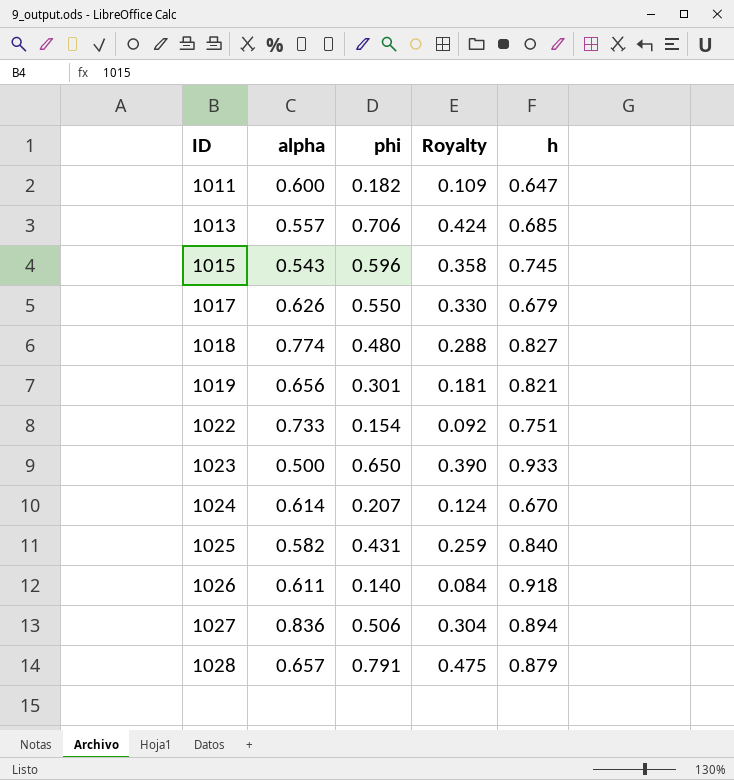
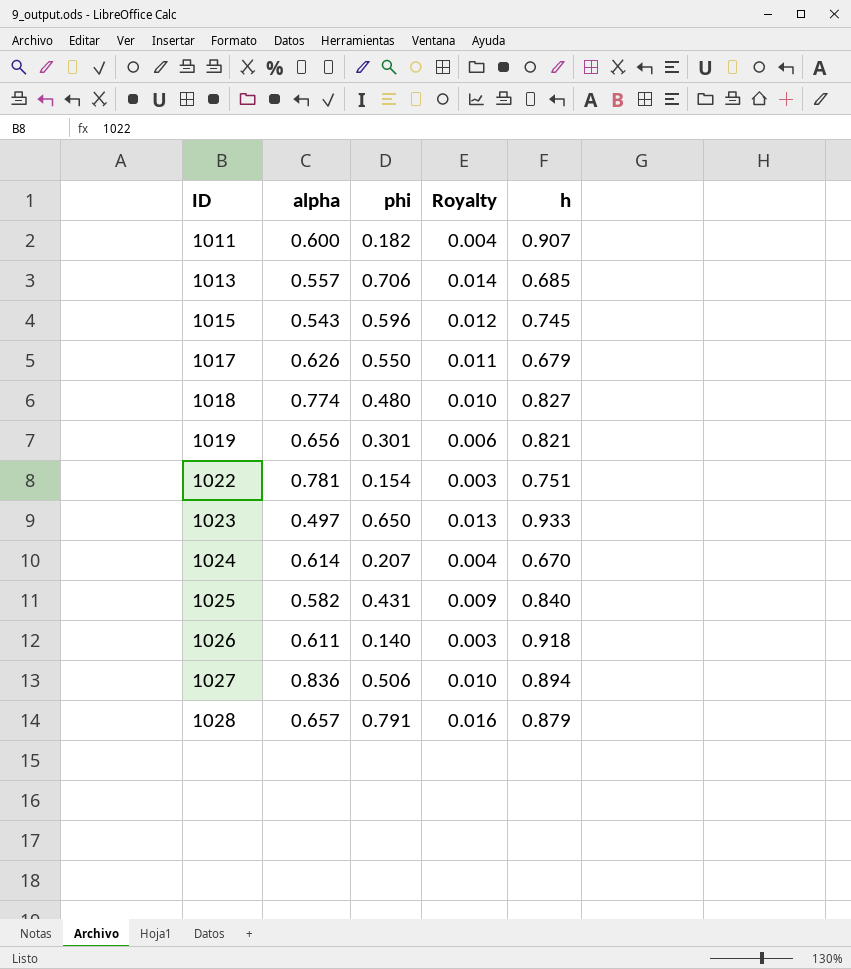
column Royalty | formula: [phi] * 0.6 -> [phi] * 0.02
1011 | h: 0.647 -> 0.907
1022 | alpha: 0.733 -> 0.781
1023 | alpha: 0.500 -> 0.497

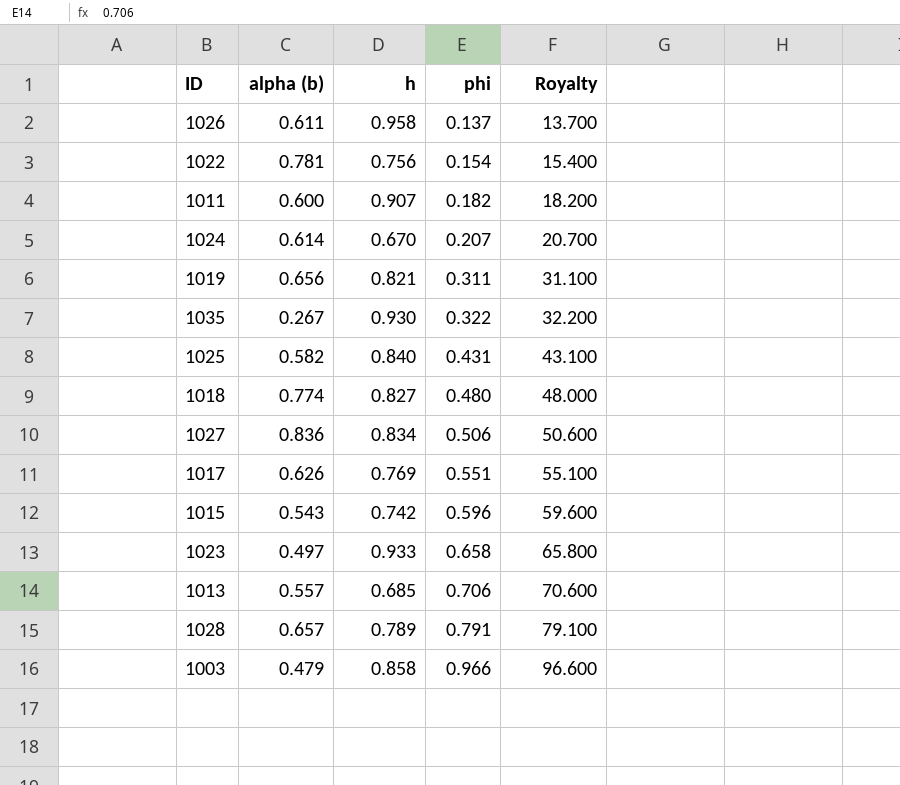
row order: ID ascending -> phi ascending
column name: alpha -> alpha (b)
column h | position: 5 -> 3
column Royalty | formula: [phi] * 0.02 -> [phi] * 100
1026 | h: 0.918 -> 0.958
1026 | phi: 0.140 -> 0.137
1022 | h: 0.751 -> 0.756
1019 | phi: 0.301 -> 0.311
row 1035: none -> 0.267 | 0.930 | 0.322 | 32.200
1027 | h: 0.894 -> 0.834
1017 | h: 0.679 -> 0.769
1017 | phi: 0.550 -> 0.551
1015 | h: 0.745 -> 0.742
1023 | phi: 0.650 -> 0.658
1028 | h: 0.879 -> 0.789
row 1003: none -> 0.479 | 0.858 | 0.966 | 96.600

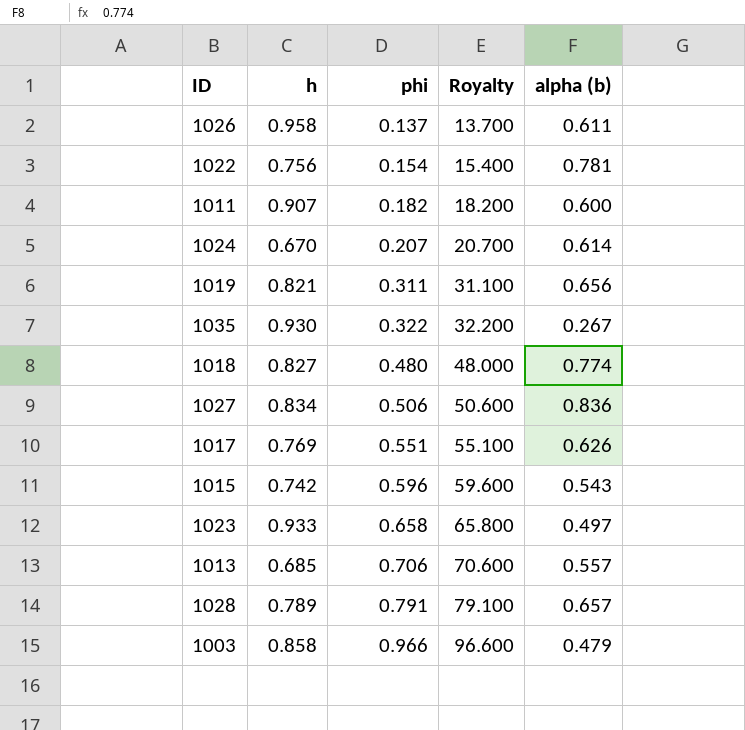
column alpha (b) | position: 2 -> 5
row 1025: 0.582 | 0.840 | 0.431 | 43.100 -> none

